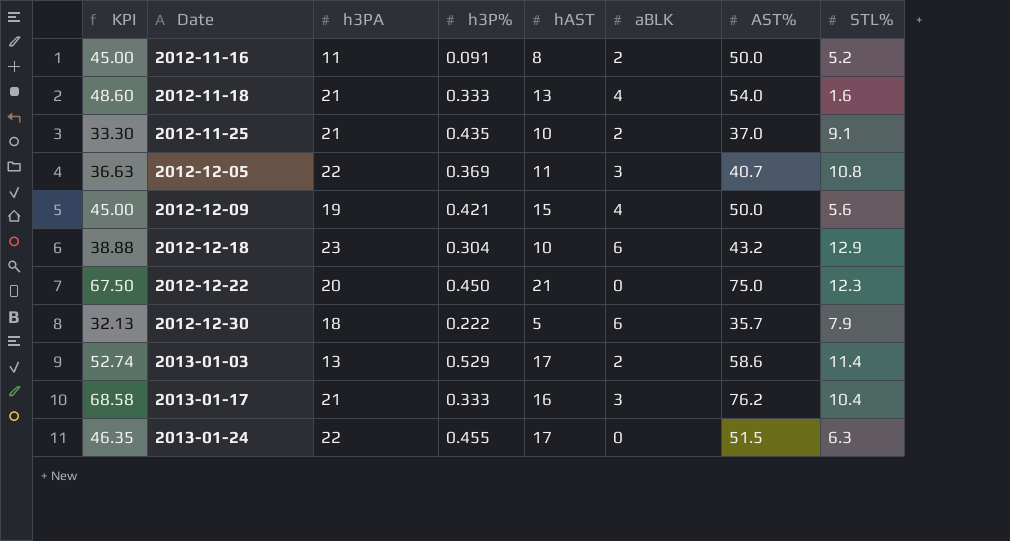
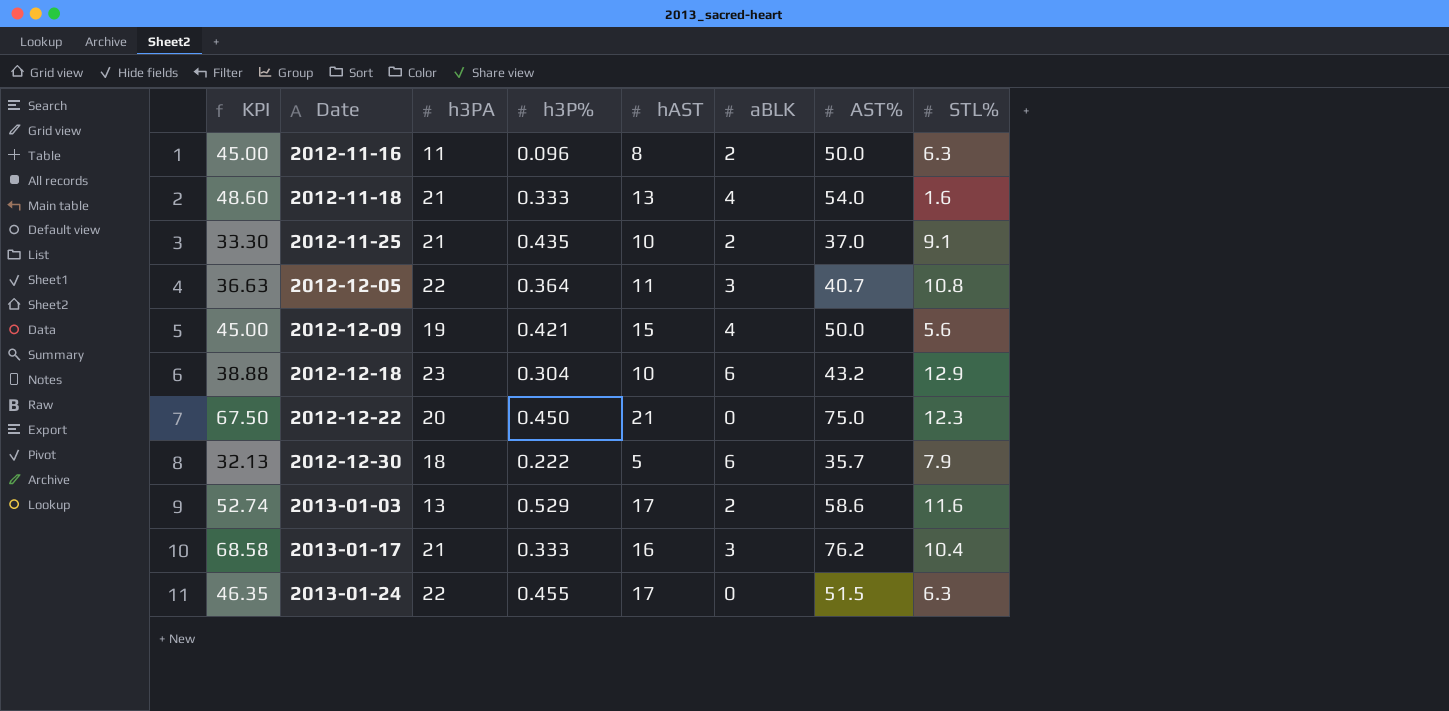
2012-11-16 | h3P%: 0.091 -> 0.096
2012-11-16 | STL%: 5.2 -> 6.3
2012-12-05 | h3P%: 0.369 -> 0.364
2013-01-03 | STL%: 11.4 -> 11.6

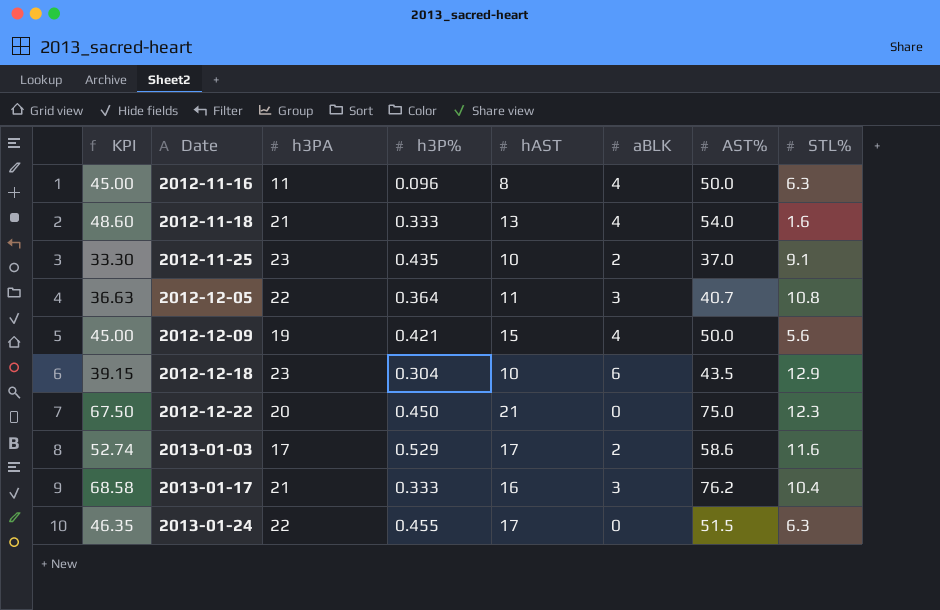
row 2012-12-30: 32.13 | 18 | 0.222 | 5 | 6 | 35.7 | 7.9 -> none
2012-11-16 | aBLK: 2 -> 4
2012-11-25 | h3PA: 21 -> 23
2012-12-18 | KPI: 38.88 -> 39.15
2012-12-18 | AST%: 43.2 -> 43.5
2013-01-03 | h3PA: 13 -> 17

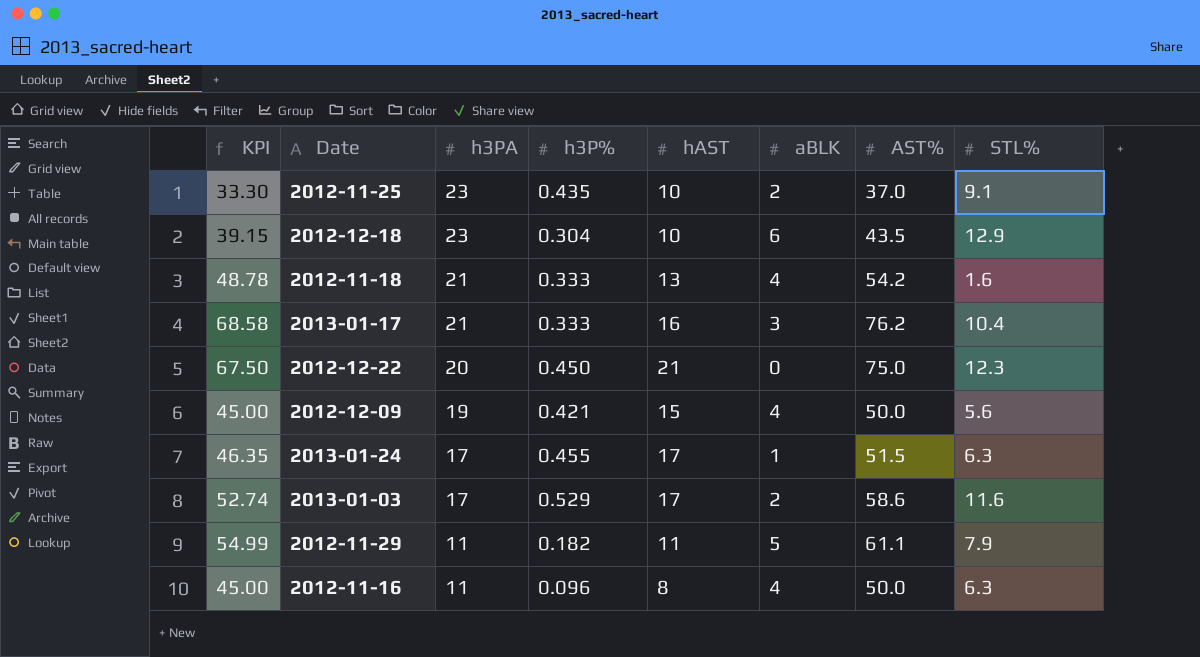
row order: Date ascending -> h3PA descending
row 2012-12-05: 36.63 | 22 | 0.364 | 11 | 3 | 40.7 | 10.8 -> none
2012-11-18 | KPI: 48.60 -> 48.78
2012-11-18 | AST%: 54.0 -> 54.2
2013-01-24 | h3PA: 22 -> 17
2013-01-24 | aBLK: 0 -> 1
row 2012-11-29: none -> 54.99 | 11 | 0.182 | 11 | 5 | 61.1 | 7.9

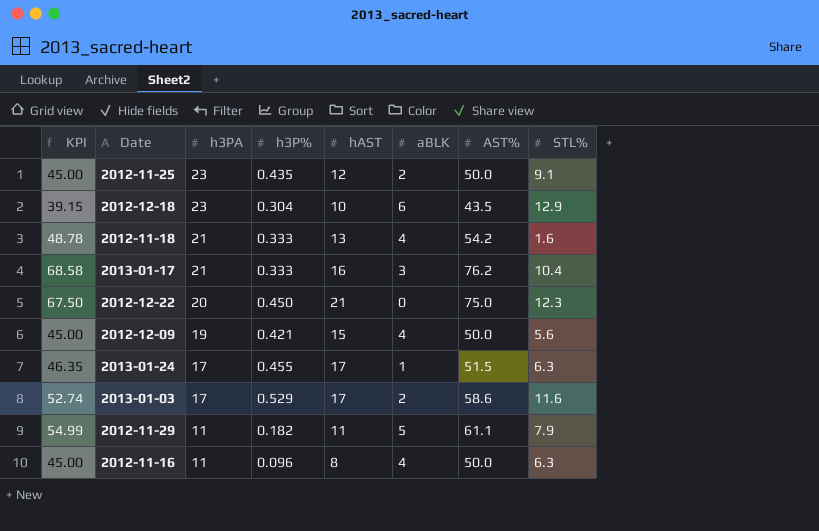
2012-11-25 | KPI: 33.30 -> 45.00
2012-11-25 | hAST: 10 -> 12
2012-11-25 | AST%: 37.0 -> 50.0

